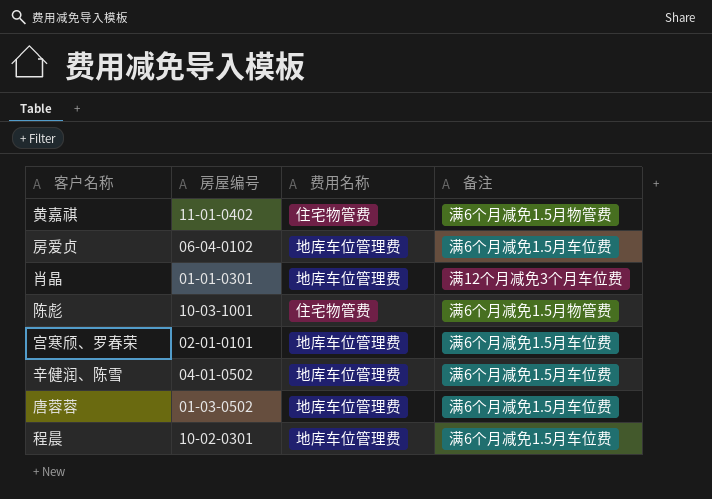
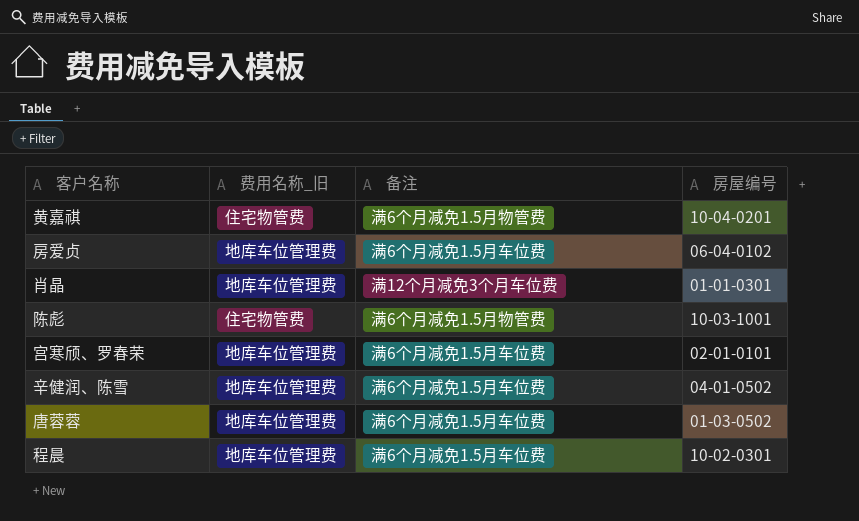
column name: 费用名称 -> 费用名称_旧
column 房屋编号 | position: 2 -> 4
黄嘉祺 | 房屋编号: 11-01-0402 -> 10-04-0201

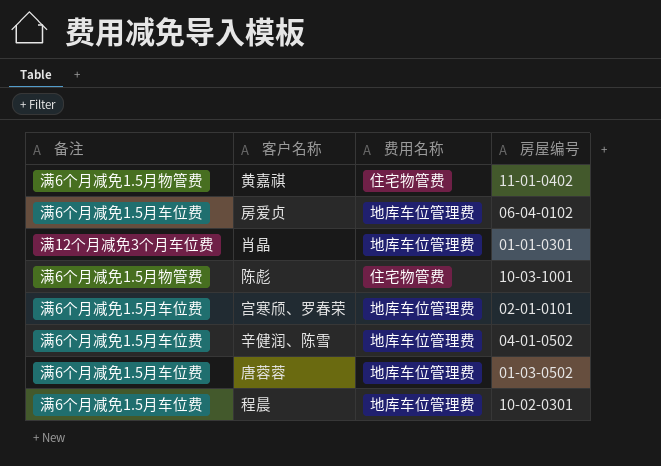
column 备注 | position: 3 -> 1
column name: 费用名称_旧 -> 费用名称
黄嘉祺 | 房屋编号: 10-04-0201 -> 11-01-0402

